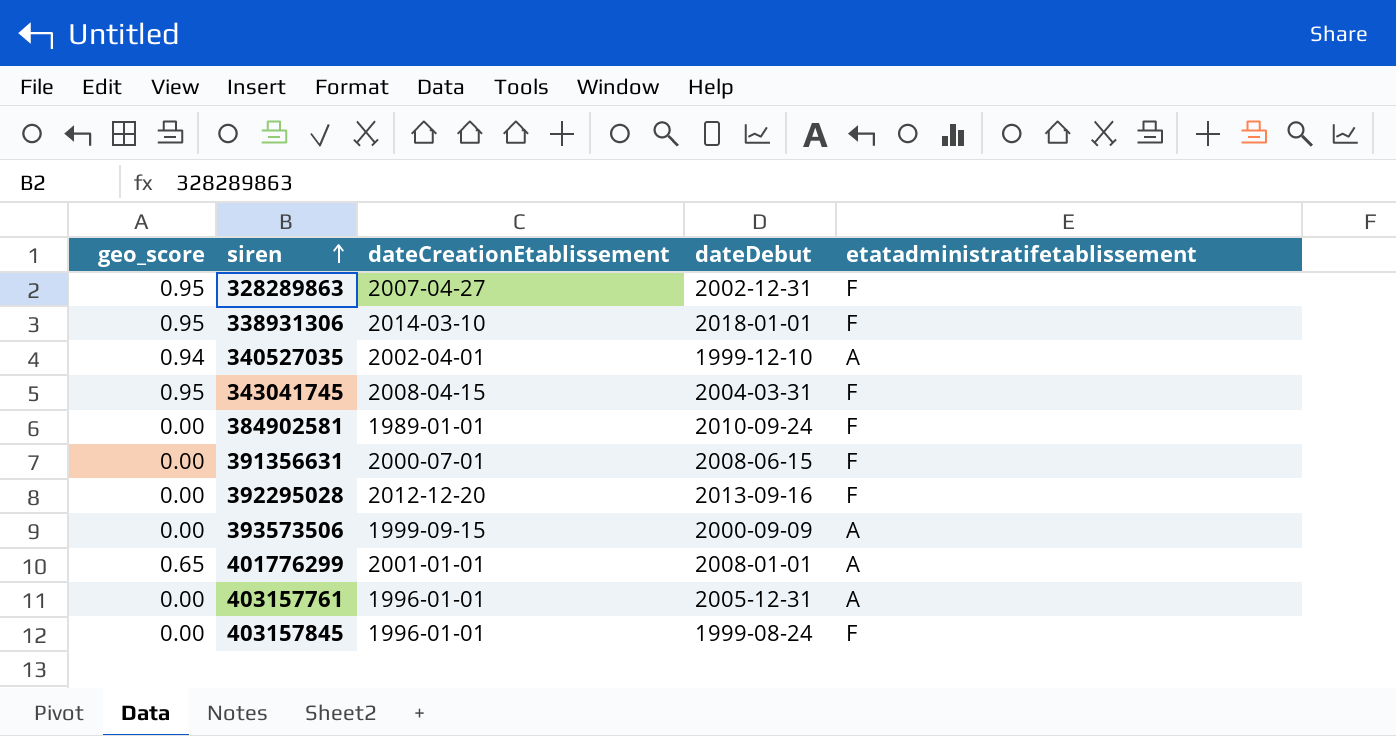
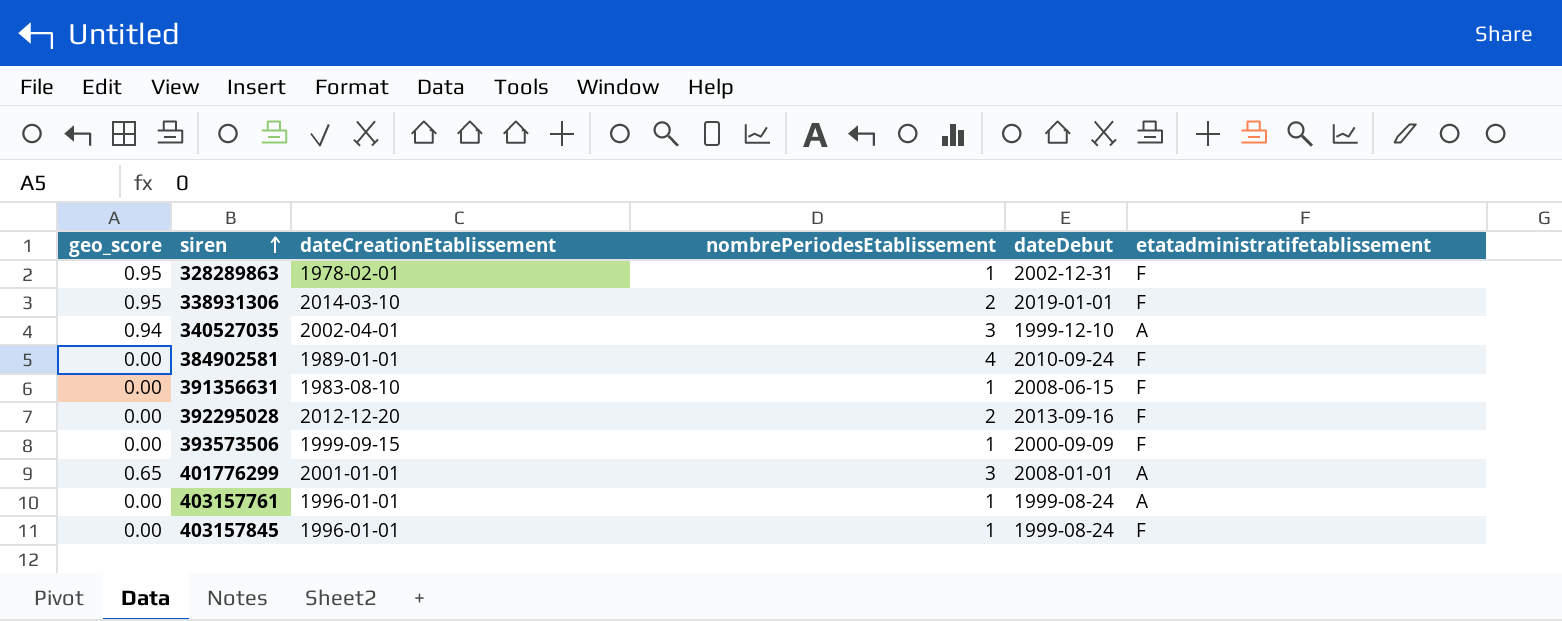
column nombrePeriodesEtablissement | position: none -> 4
row 343041745: 0.95 | 2008-04-15 | 2004-03-31 | F -> none
328289863 | dateCreationEtablissement: 2007-04-27 -> 1978-02-01
338931306 | dateDebut: 2018-01-01 -> 2019-01-01
391356631 | dateCreationEtablissement: 2000-07-01 -> 1983-08-10
393573506 | etatadministratifetablissement: A -> F
403157761 | dateDebut: 2005-12-31 -> 1999-08-24

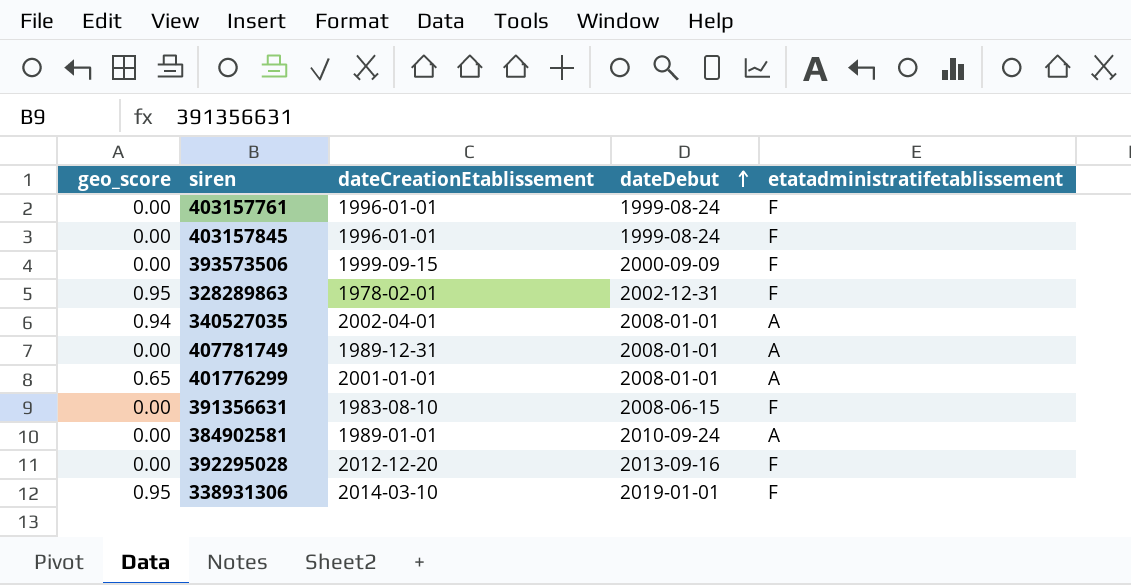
row order: siren ascending -> dateDebut ascending
column nombrePeriodesEtablissement | position: 4 -> none
403157761 | etatadministratifetablissement: A -> F
340527035 | dateDebut: 1999-12-10 -> 2008-01-01
row 407781749: none -> 0.00 | 1989-12-31 | 2008-01-01 | A
384902581 | etatadministratifetablissement: F -> A

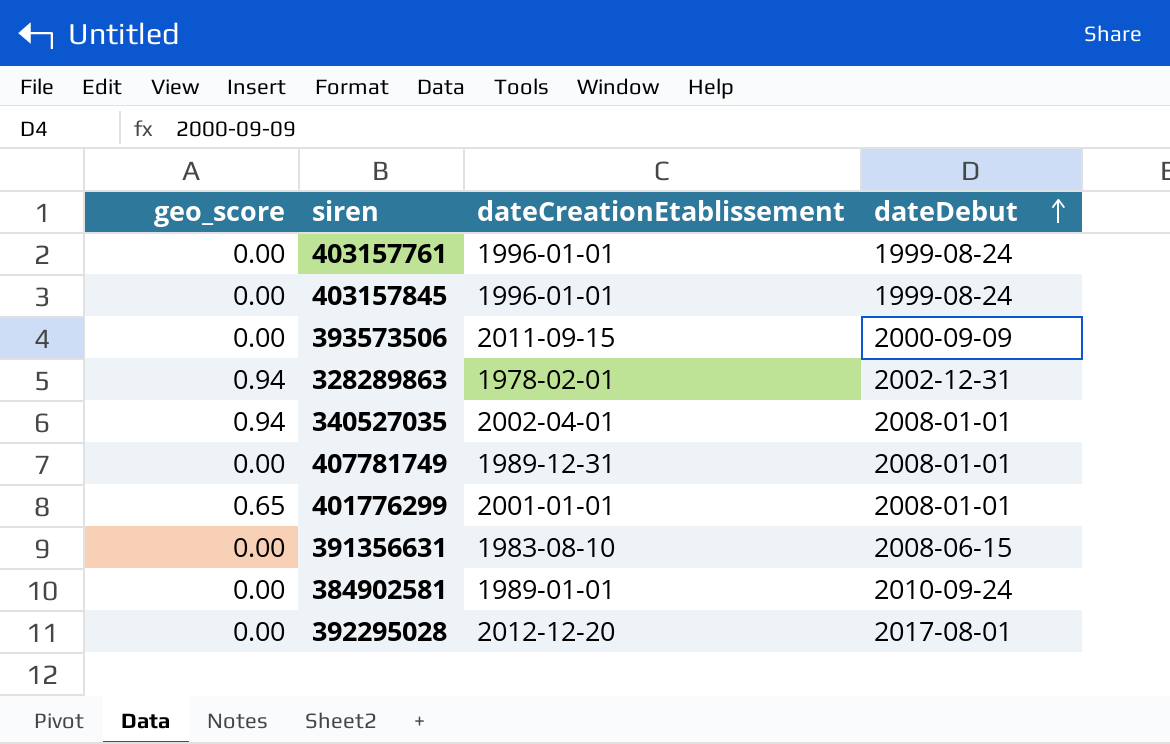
column etatadministratifetablissement | position: 5 -> none
row 338931306: 0.95 | 2014-03-10 | 2019-01-01 | F -> none
393573506 | dateCreationEtablissement: 1999-09-15 -> 2011-09-15
328289863 | geo_score: 0.95 -> 0.94
392295028 | dateDebut: 2013-09-16 -> 2017-08-01

